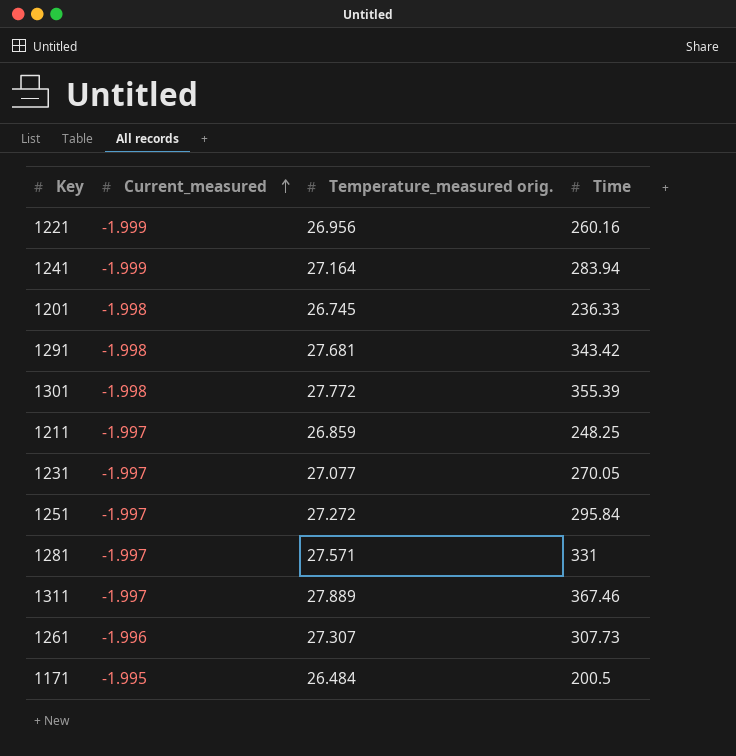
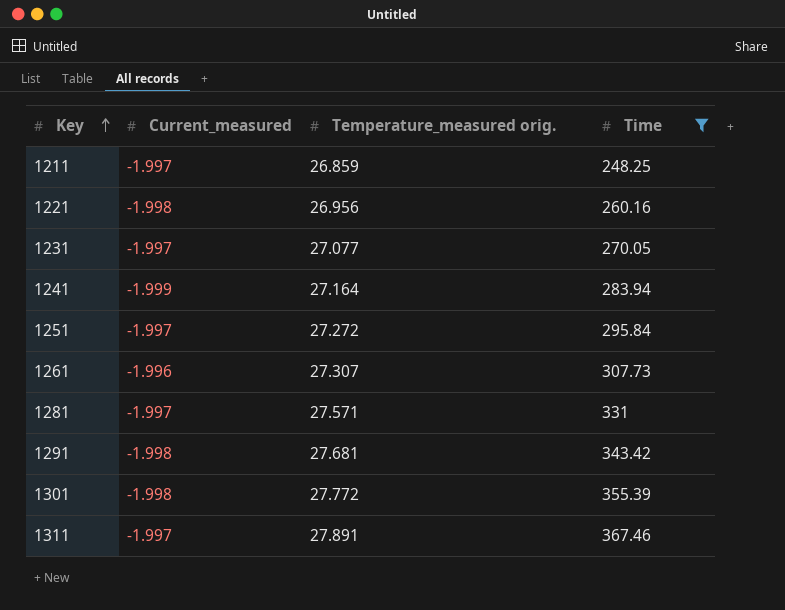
filter: none -> Time >= 248.25
row order: Current_measured ascending -> Key ascending
1221 | Current_measured: -1.999 -> -1.998
1311 | Temperature_measured orig.: 27.889 -> 27.891

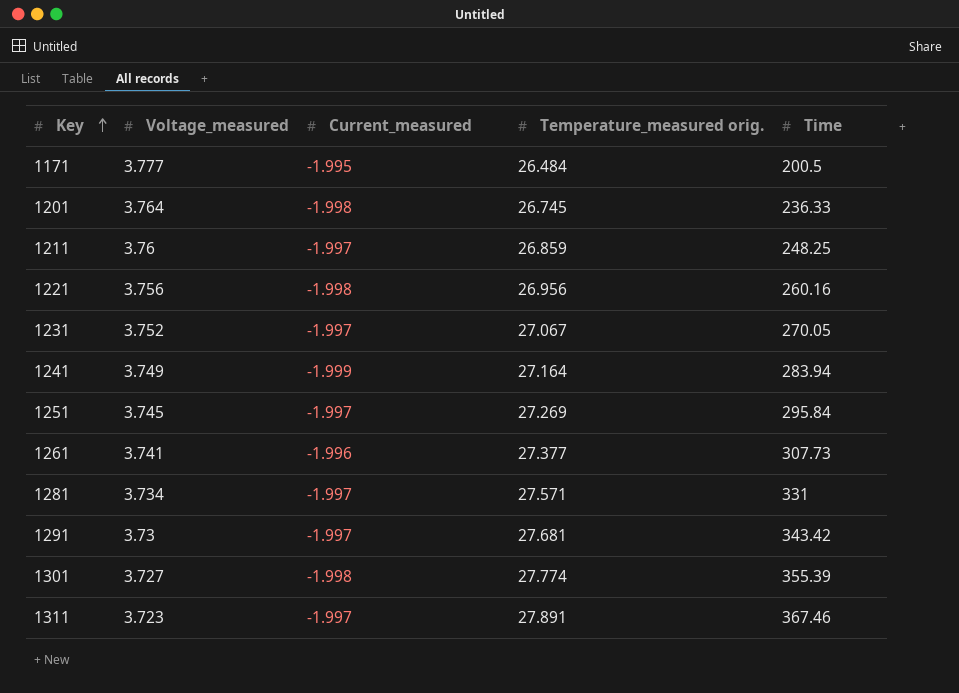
filter: Time >= 248.25 -> none
column Voltage_measured | position: none -> 2
1231 | Temperature_measured orig.: 27.077 -> 27.067
1251 | Temperature_measured orig.: 27.272 -> 27.269
1261 | Temperature_measured orig.: 27.307 -> 27.377
1291 | Current_measured: -1.998 -> -1.997
1301 | Temperature_measured orig.: 27.772 -> 27.774

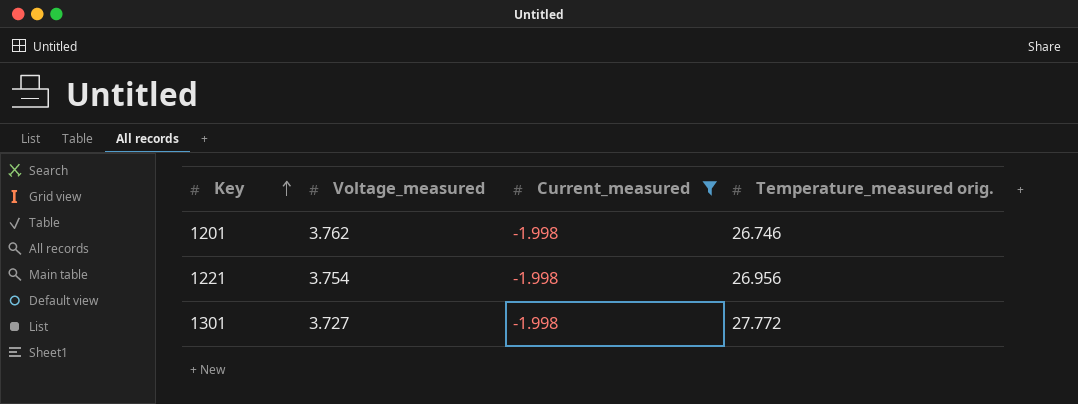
filter: none -> Current_measured = -1.998
column Time | position: 5 -> none
1201 | Voltage_measured: 3.764 -> 3.762
1201 | Temperature_measured orig.: 26.745 -> 26.746
1221 | Voltage_measured: 3.756 -> 3.754
1301 | Temperature_measured orig.: 27.774 -> 27.772

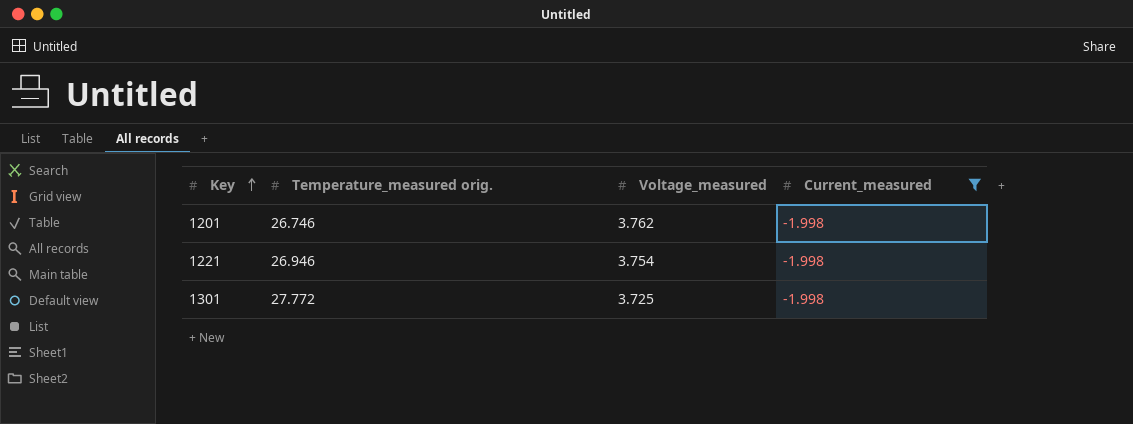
column Temperature_measured orig. | position: 4 -> 2
1221 | Temperature_measured orig.: 26.956 -> 26.946
1301 | Voltage_measured: 3.727 -> 3.725

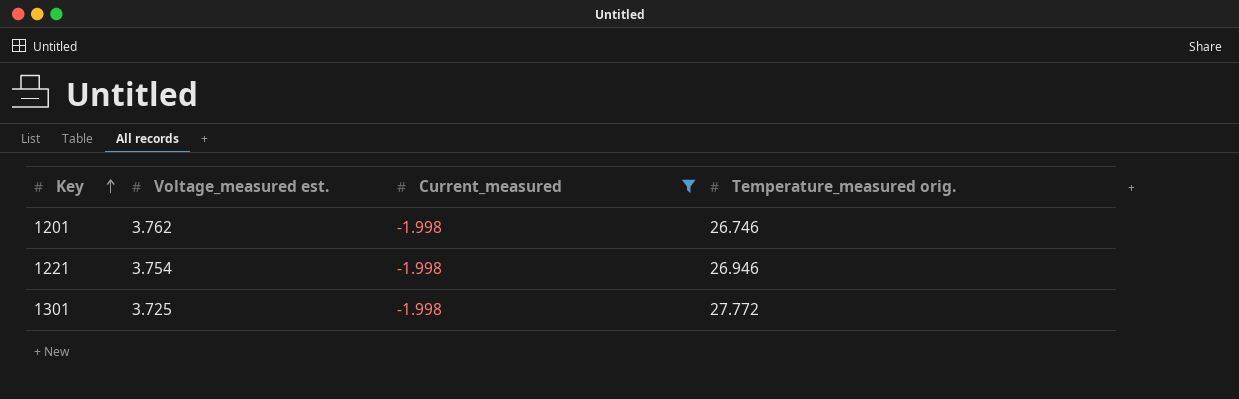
column name: Voltage_measured -> Voltage_measured est.
column Temperature_measured orig. | position: 2 -> 4

